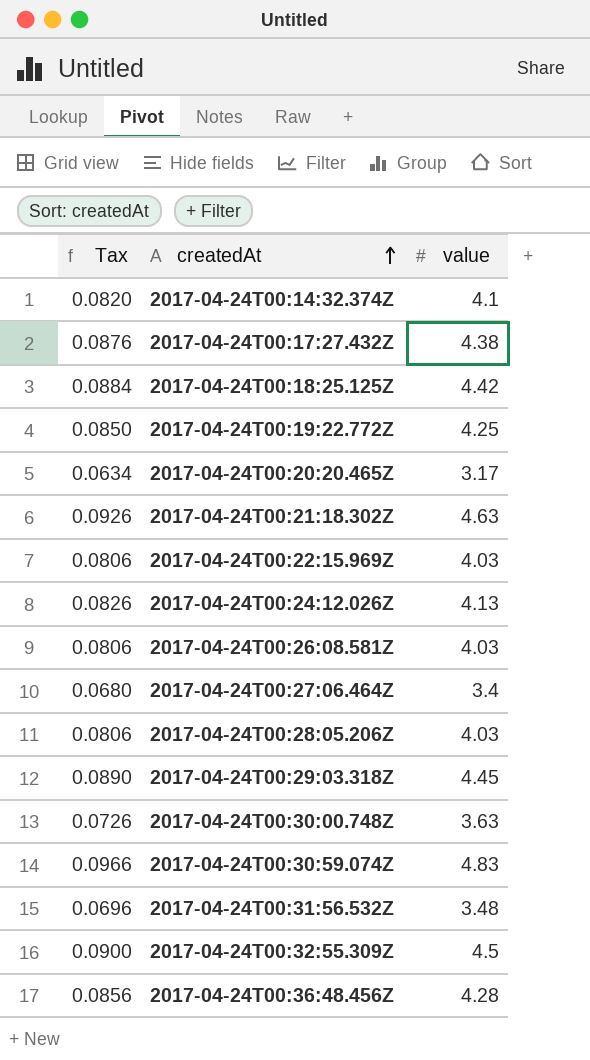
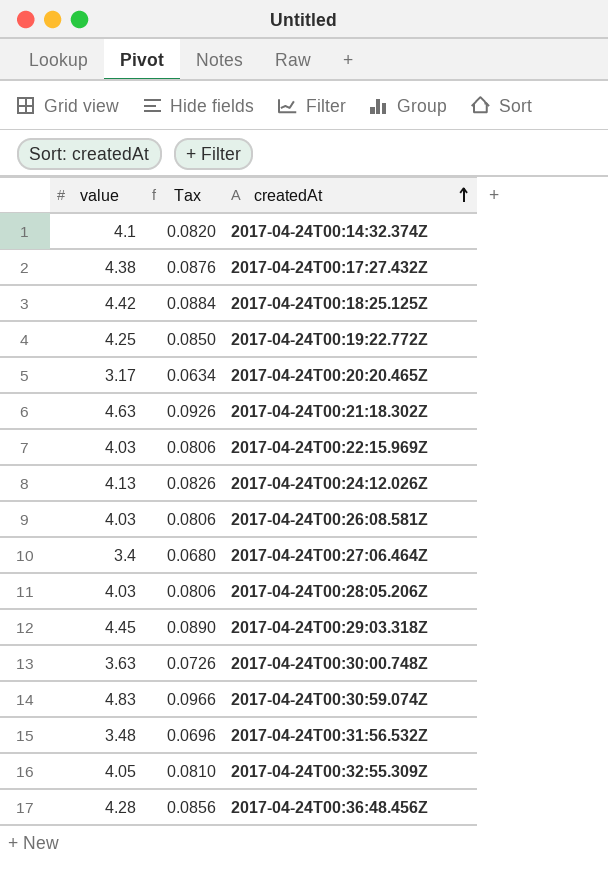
column value | position: 3 -> 1
2017-04-24T00:32:55.309Z | value: 4.5 -> 4.05
2017-04-24T00:32:55.309Z | Tax: 0.0900 -> 0.0810

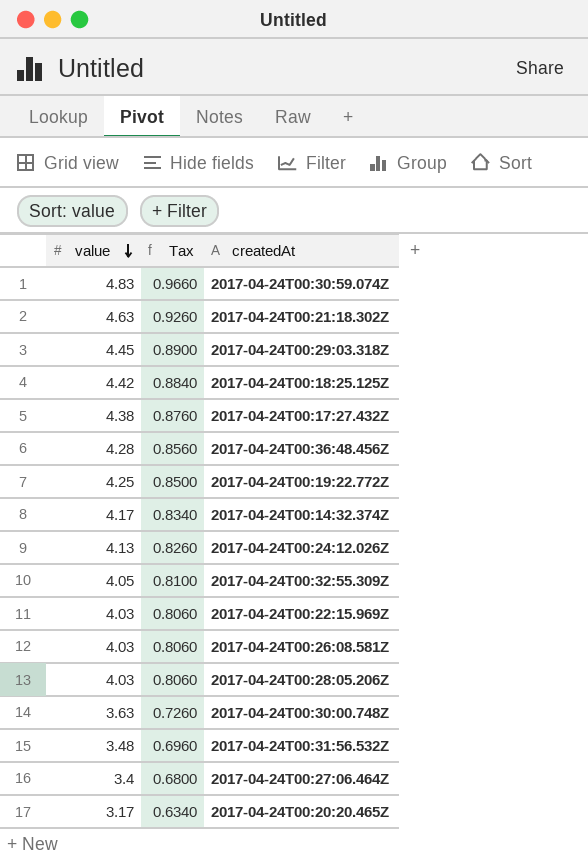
row order: createdAt ascending -> value descending
column Tax | formula: [value] * 0.02 -> [value] * 0.2
2017-04-24T00:14:32.374Z | value: 4.1 -> 4.17

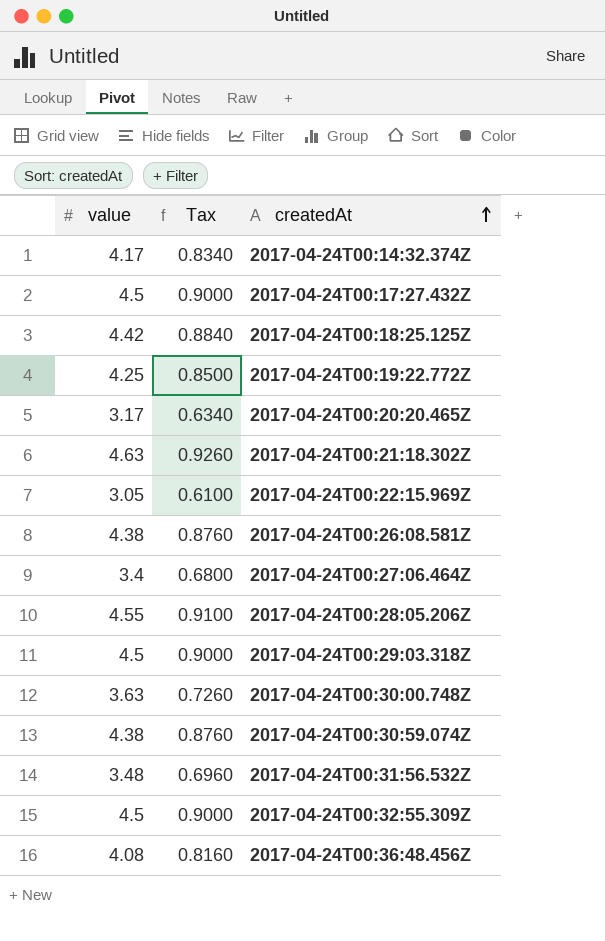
row order: value descending -> createdAt ascending
row 2017-04-24T00:24:12.026Z: 4.13 | 0.8260 -> none
2017-04-24T00:17:27.432Z | value: 4.38 -> 4.5
2017-04-24T00:17:27.432Z | Tax: 0.8760 -> 0.9000
2017-04-24T00:22:15.969Z | value: 4.03 -> 3.05
2017-04-24T00:22:15.969Z | Tax: 0.8060 -> 0.6100
2017-04-24T00:26:08.581Z | value: 4.03 -> 4.38
2017-04-24T00:26:08.581Z | Tax: 0.8060 -> 0.8760
2017-04-24T00:28:05.206Z | value: 4.03 -> 4.55
2017-04-24T00:28:05.206Z | Tax: 0.8060 -> 0.9100
2017-04-24T00:29:03.318Z | value: 4.45 -> 4.5
2017-04-24T00:29:03.318Z | Tax: 0.8900 -> 0.9000
2017-04-24T00:30:59.074Z | value: 4.83 -> 4.38
2017-04-24T00:30:59.074Z | Tax: 0.9660 -> 0.8760
2017-04-24T00:32:55.309Z | value: 4.05 -> 4.5
2017-04-24T00:32:55.309Z | Tax: 0.8100 -> 0.9000
2017-04-24T00:36:48.456Z | value: 4.28 -> 4.08
2017-04-24T00:36:48.456Z | Tax: 0.8560 -> 0.8160

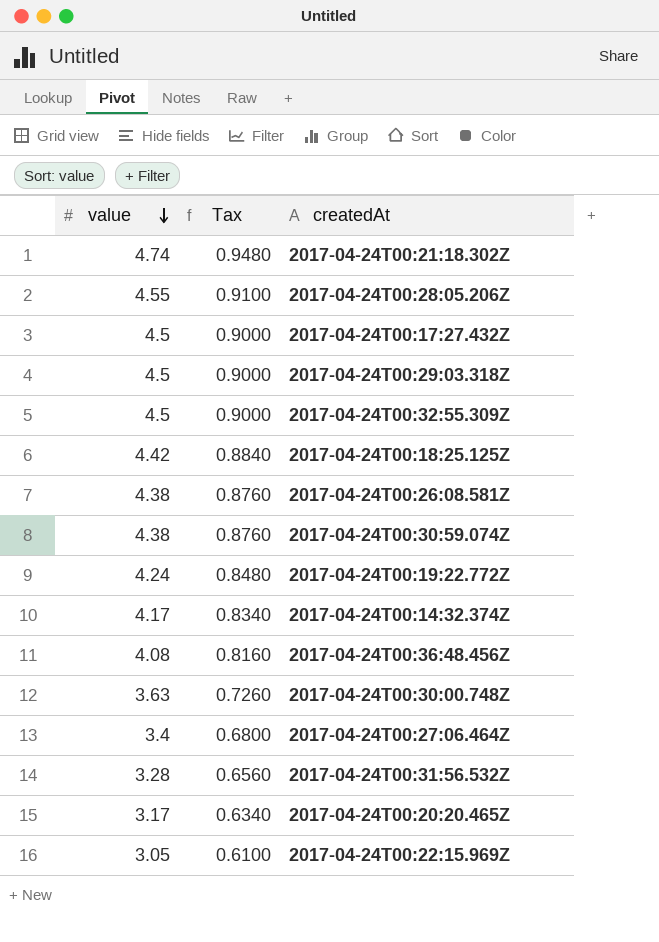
row order: createdAt ascending -> value descending
2017-04-24T00:21:18.302Z | value: 4.63 -> 4.74
2017-04-24T00:21:18.302Z | Tax: 0.9260 -> 0.9480
2017-04-24T00:19:22.772Z | value: 4.25 -> 4.24
2017-04-24T00:19:22.772Z | Tax: 0.8500 -> 0.8480
2017-04-24T00:31:56.532Z | value: 3.48 -> 3.28
2017-04-24T00:31:56.532Z | Tax: 0.6960 -> 0.6560

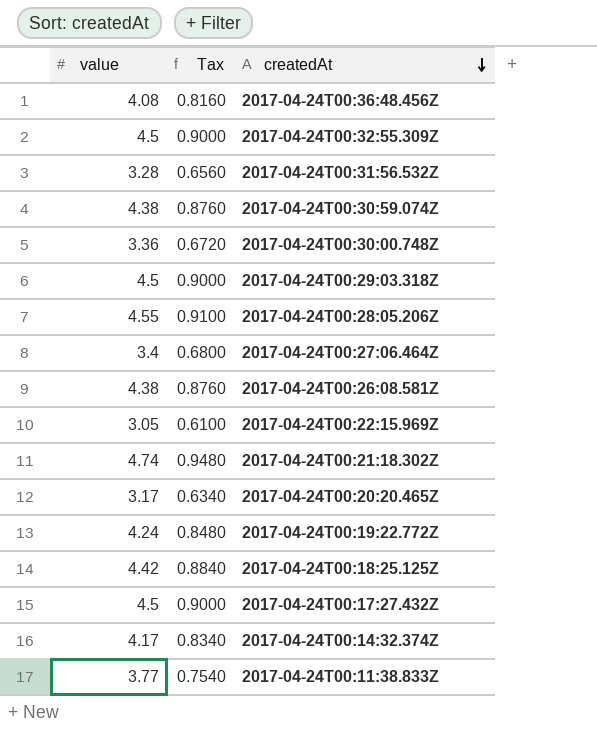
row order: value descending -> createdAt descending
2017-04-24T00:30:00.748Z | value: 3.63 -> 3.36
2017-04-24T00:30:00.748Z | Tax: 0.7260 -> 0.6720
row 2017-04-24T00:11:38.833Z: none -> 3.77 | 0.7540

